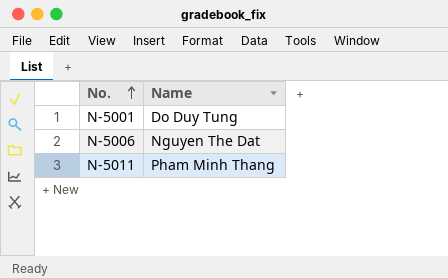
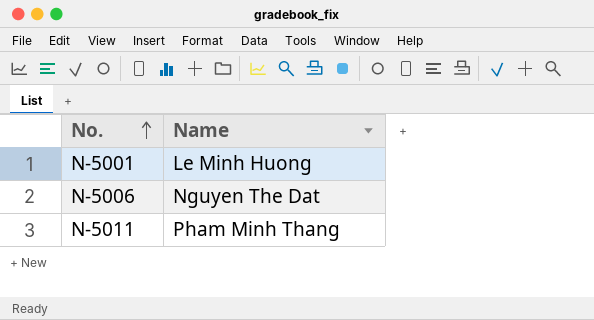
N-5001 | Name: Do Duy Tung -> Le Minh Huong

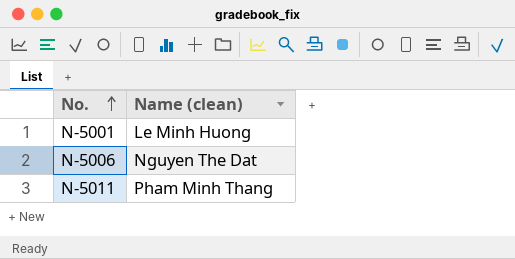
column name: Name -> Name (clean)

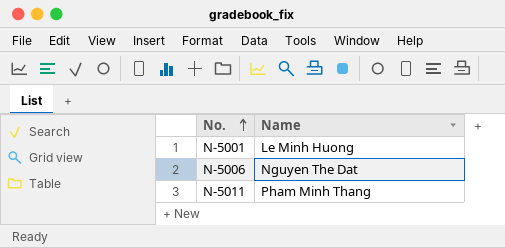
column name: Name (clean) -> Name

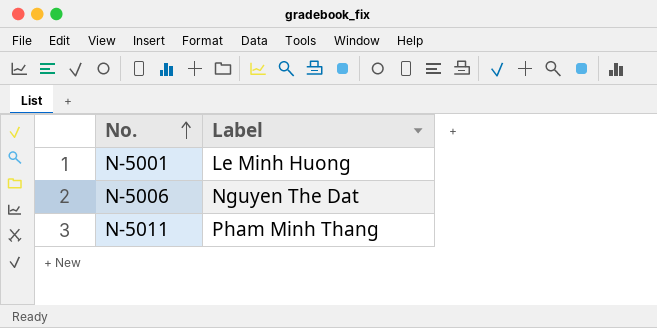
column name: Name -> Label

